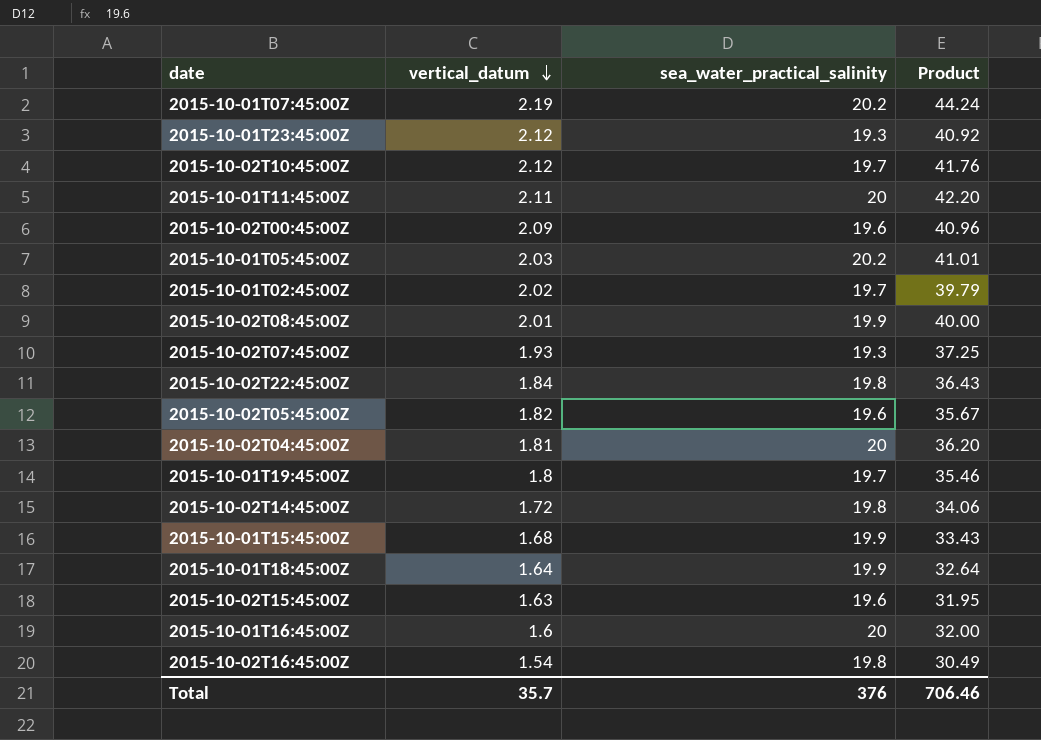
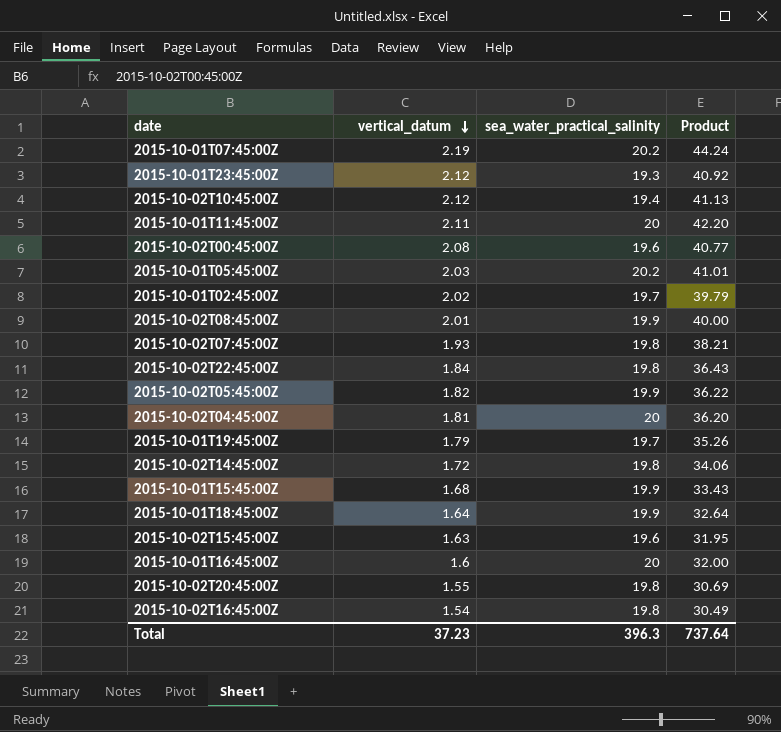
2015-10-02T10:45:00Z | sea_water_practical_salinity: 19.7 -> 19.4
2015-10-02T10:45:00Z | Product: 41.76 -> 41.13
2015-10-02T00:45:00Z | vertical_datum: 2.09 -> 2.08
2015-10-02T00:45:00Z | Product: 40.96 -> 40.77
2015-10-02T07:45:00Z | sea_water_practical_salinity: 19.3 -> 19.8
2015-10-02T07:45:00Z | Product: 37.25 -> 38.21
2015-10-02T05:45:00Z | sea_water_practical_salinity: 19.6 -> 19.9
2015-10-02T05:45:00Z | Product: 35.67 -> 36.22
2015-10-01T19:45:00Z | vertical_datum: 1.8 -> 1.79
2015-10-01T19:45:00Z | Product: 35.46 -> 35.26
row 2015-10-02T20:45:00Z: none -> 1.55 | 19.8 | 30.69
Total | vertical_datum: 35.7 -> 37.23
Total | sea_water_practical_salinity: 376 -> 396.3
Total | Product: 706.46 -> 737.64

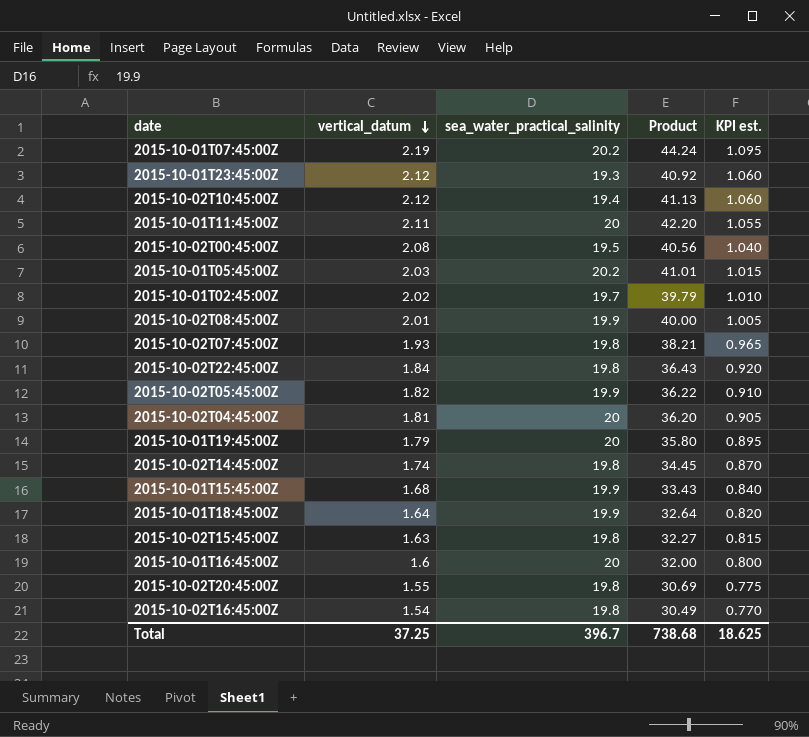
column KPI est. | formula: none -> [vertical_datum] * 0.5
2015-10-02T00:45:00Z | sea_water_practical_salinity: 19.6 -> 19.5
2015-10-02T00:45:00Z | Product: 40.77 -> 40.56
2015-10-01T19:45:00Z | sea_water_practical_salinity: 19.7 -> 20
2015-10-01T19:45:00Z | Product: 35.26 -> 35.80
2015-10-02T14:45:00Z | vertical_datum: 1.72 -> 1.74
2015-10-02T14:45:00Z | Product: 34.06 -> 34.45
2015-10-02T15:45:00Z | sea_water_practical_salinity: 19.6 -> 19.8
2015-10-02T15:45:00Z | Product: 31.95 -> 32.27
Total | vertical_datum: 37.23 -> 37.25
Total | sea_water_practical_salinity: 396.3 -> 396.7
Total | Product: 737.64 -> 738.68

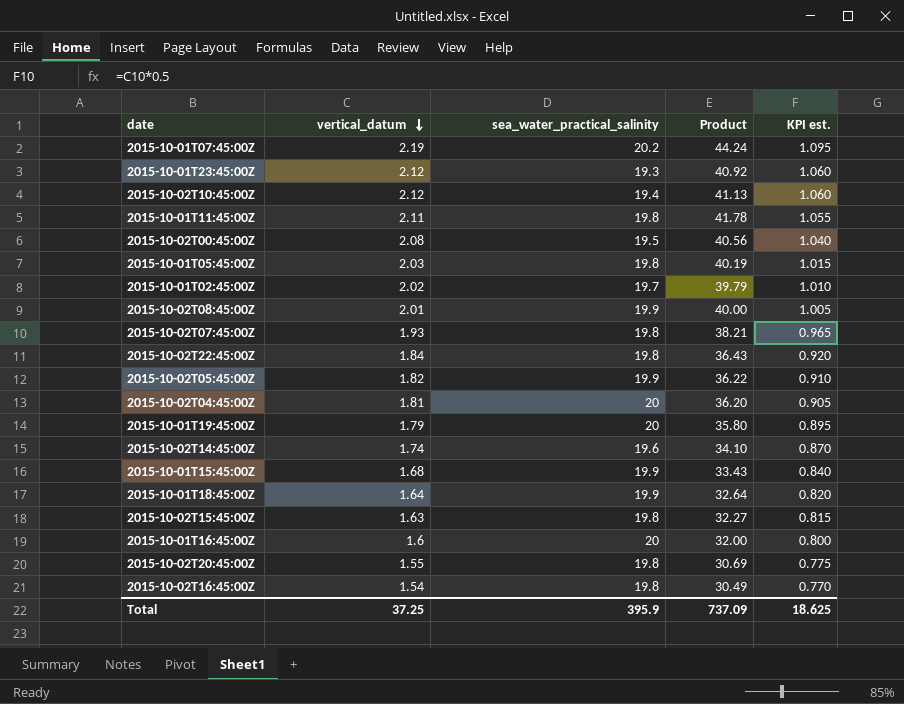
2015-10-01T11:45:00Z | sea_water_practical_salinity: 20 -> 19.8
2015-10-01T11:45:00Z | Product: 42.20 -> 41.78
2015-10-01T05:45:00Z | sea_water_practical_salinity: 20.2 -> 19.8
2015-10-01T05:45:00Z | Product: 41.01 -> 40.19
2015-10-02T14:45:00Z | sea_water_practical_salinity: 19.8 -> 19.6
2015-10-02T14:45:00Z | Product: 34.45 -> 34.10
Total | sea_water_practical_salinity: 396.7 -> 395.9
Total | Product: 738.68 -> 737.09

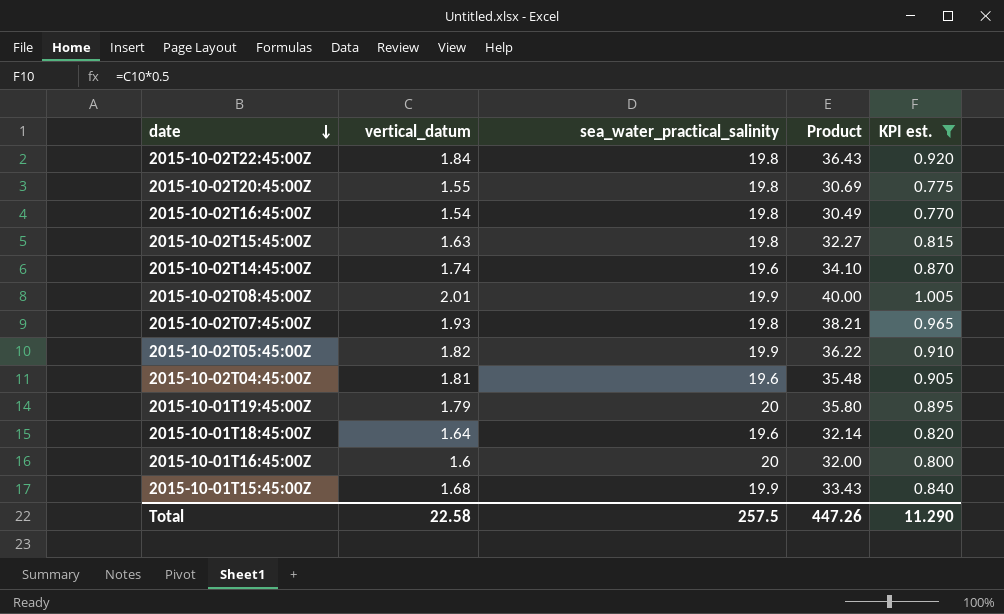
filter: none -> KPI est. <= 1.005
row order: vertical_datum descending -> date descending
2015-10-02T04:45:00Z | sea_water_practical_salinity: 20 -> 19.6
2015-10-02T04:45:00Z | Product: 36.20 -> 35.48
2015-10-01T18:45:00Z | sea_water_practical_salinity: 19.9 -> 19.6
2015-10-01T18:45:00Z | Product: 32.64 -> 32.14
Total | vertical_datum: 37.25 -> 22.58
Total | sea_water_practical_salinity: 395.9 -> 257.5
Total | Product: 737.09 -> 447.26
Total | KPI est.: 18.625 -> 11.290

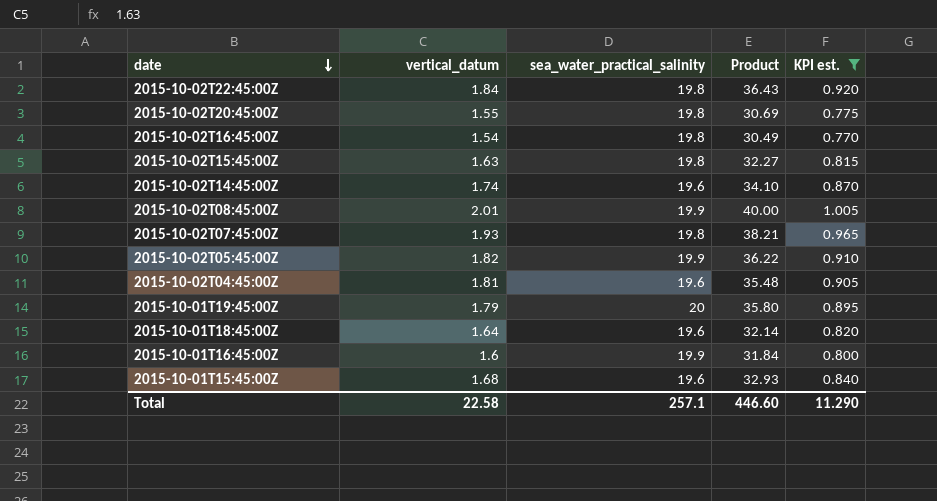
2015-10-01T16:45:00Z | sea_water_practical_salinity: 20 -> 19.9
2015-10-01T16:45:00Z | Product: 32.00 -> 31.84
2015-10-01T15:45:00Z | sea_water_practical_salinity: 19.9 -> 19.6
2015-10-01T15:45:00Z | Product: 33.43 -> 32.93
Total | sea_water_practical_salinity: 257.5 -> 257.1
Total | Product: 447.26 -> 446.60

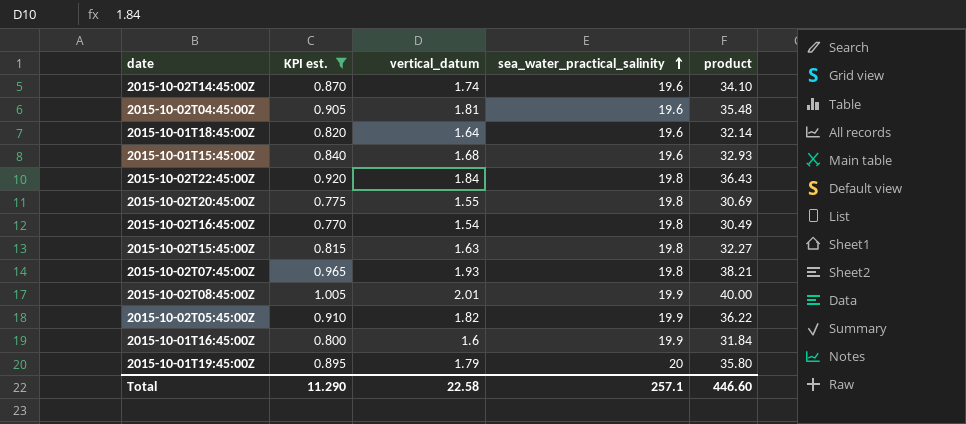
row order: date descending -> sea_water_practical_salinity ascending
column KPI est. | position: 5 -> 2
column name: Product -> product

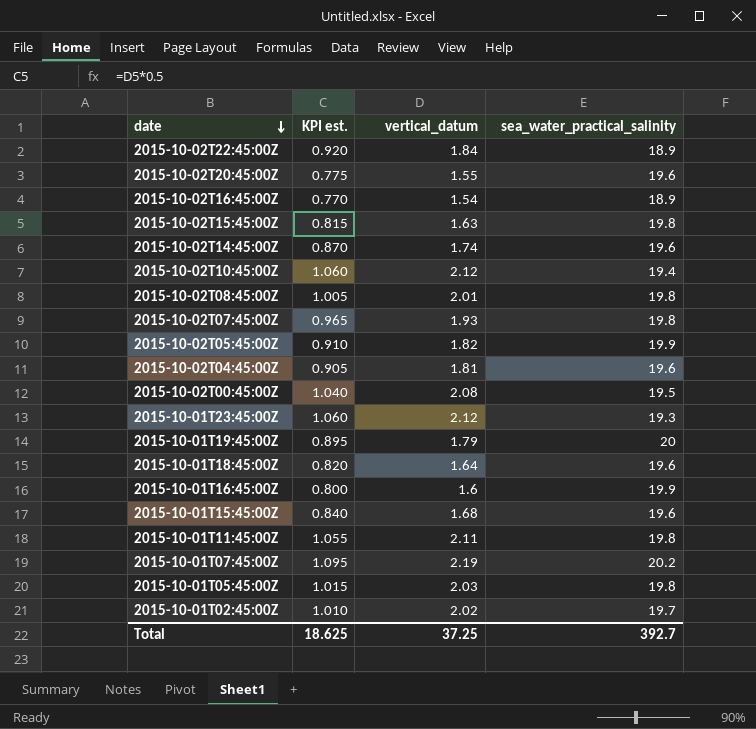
filter: KPI est. <= 1.005 -> none
row order: sea_water_practical_salinity ascending -> date descending
column product | formula: [vertical_datum] * [sea_water_practical_salinity] -> none
2015-10-02T22:45:00Z | sea_water_practical_salinity: 19.8 -> 18.9
2015-10-02T20:45:00Z | sea_water_practical_salinity: 19.8 -> 19.6
2015-10-02T16:45:00Z | sea_water_practical_salinity: 19.8 -> 18.9
2015-10-02T08:45:00Z | sea_water_practical_salinity: 19.9 -> 19.8
Total | KPI est.: 11.290 -> 18.625
Total | vertical_datum: 22.58 -> 37.25
Total | sea_water_practical_salinity: 257.1 -> 392.7

